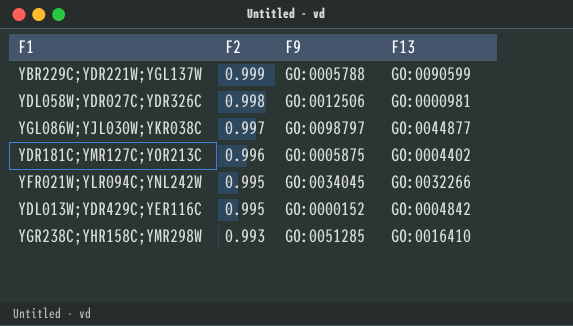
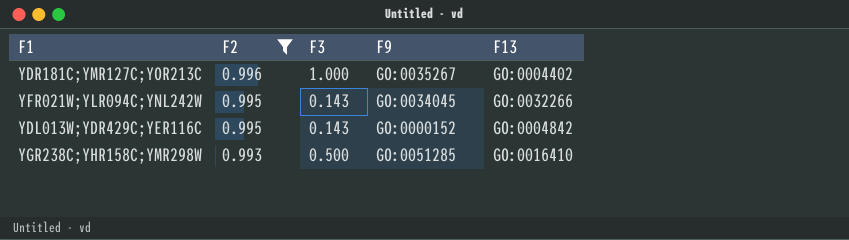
filter: none -> F2 <= 0.996
column F3 | position: none -> 3
YDR181C;YMR127C;YOR213C | F9: GO:0005875 -> GO:0035267

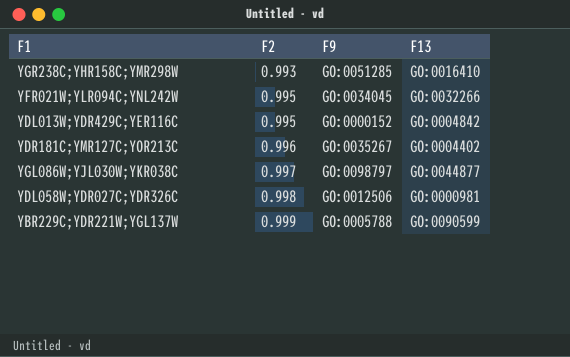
filter: F2 <= 0.996 -> none
row order: F2 descending -> F2 ascending
column F3 | position: 3 -> none

